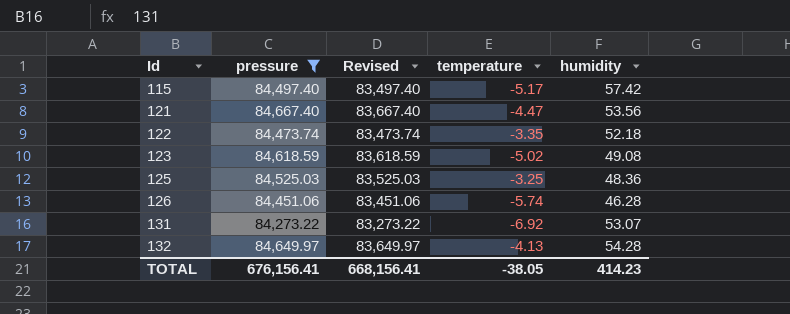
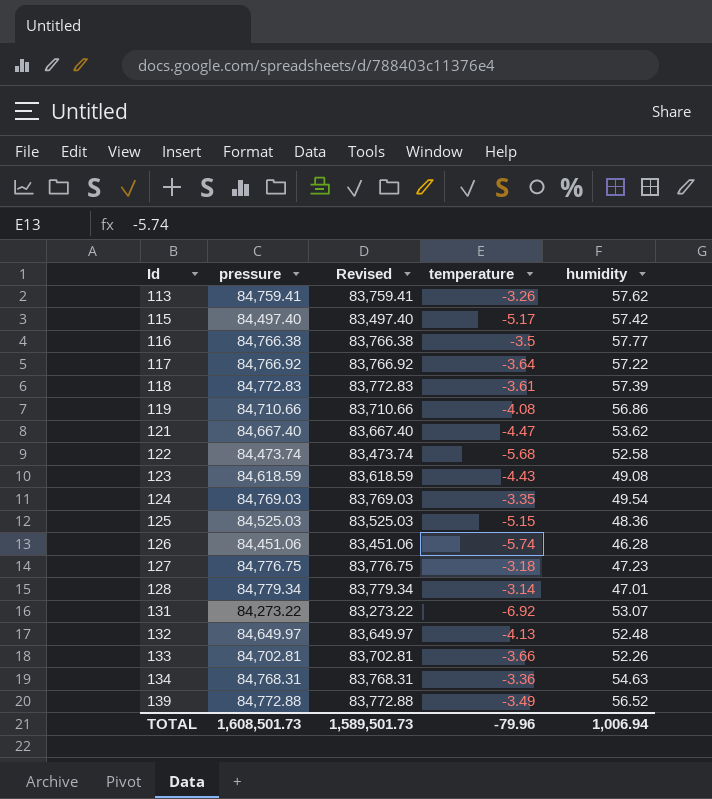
filter: pressure <= 84,667.40 -> none
121 | humidity: 53.56 -> 53.62
122 | temperature: -3.35 -> -5.68
122 | humidity: 52.18 -> 52.58
123 | temperature: -5.02 -> -4.43
125 | temperature: -3.25 -> -5.15
132 | humidity: 54.28 -> 52.48
TOTAL | pressure: 676,156.41 -> 1,608,501.73
TOTAL | Revised: 668,156.41 -> 1,589,501.73
TOTAL | temperature: -38.05 -> -79.96
TOTAL | humidity: 414.23 -> 1,006.94

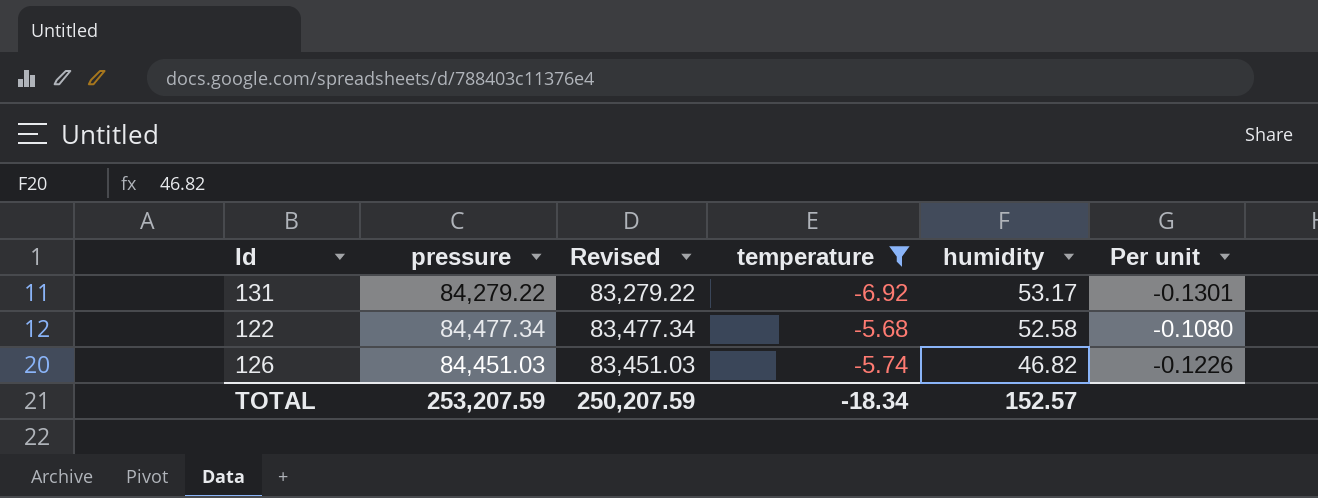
filter: none -> temperature <= -5.68
row order: Id ascending -> humidity descending
column Per unit | formula: none -> [temperature] / [humidity]
131 | pressure: 84,273.22 -> 84,279.22
131 | Revised: 83,273.22 -> 83,279.22
131 | humidity: 53.07 -> 53.17
122 | pressure: 84,473.74 -> 84,477.34
122 | Revised: 83,473.74 -> 83,477.34
126 | pressure: 84,451.06 -> 84,451.03
126 | Revised: 83,451.06 -> 83,451.03
126 | humidity: 46.28 -> 46.82
TOTAL | pressure: 1,608,501.73 -> 253,207.59
TOTAL | Revised: 1,589,501.73 -> 250,207.59
TOTAL | temperature: -79.96 -> -18.34
TOTAL | humidity: 1,006.94 -> 152.57

